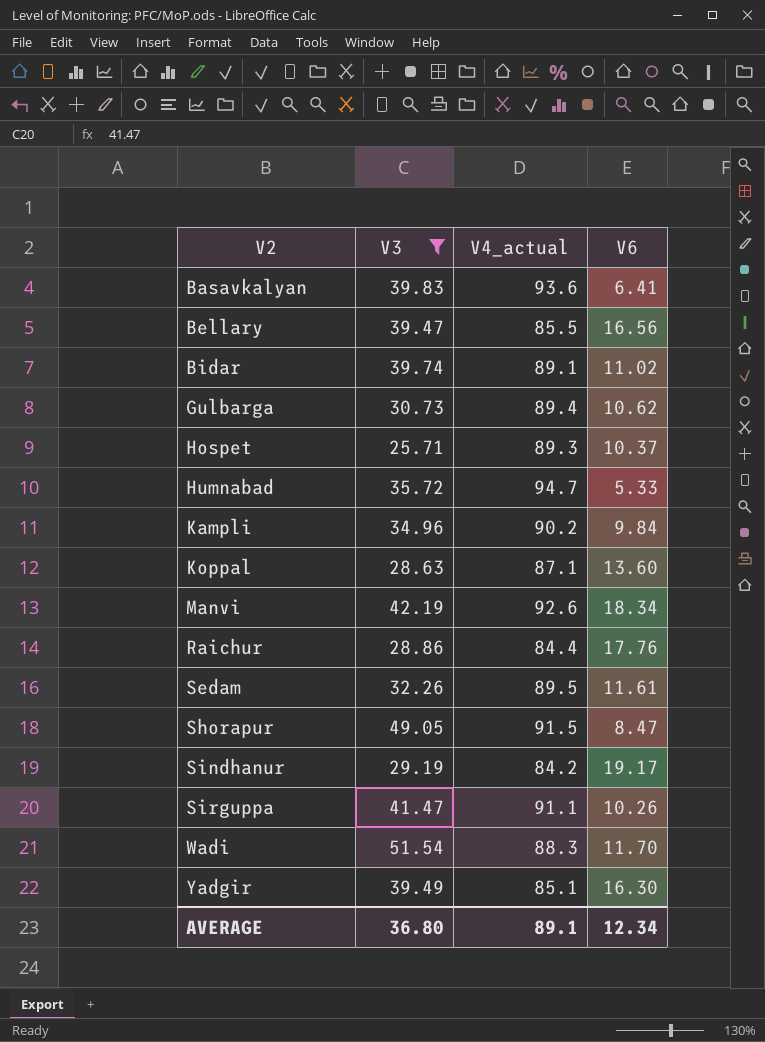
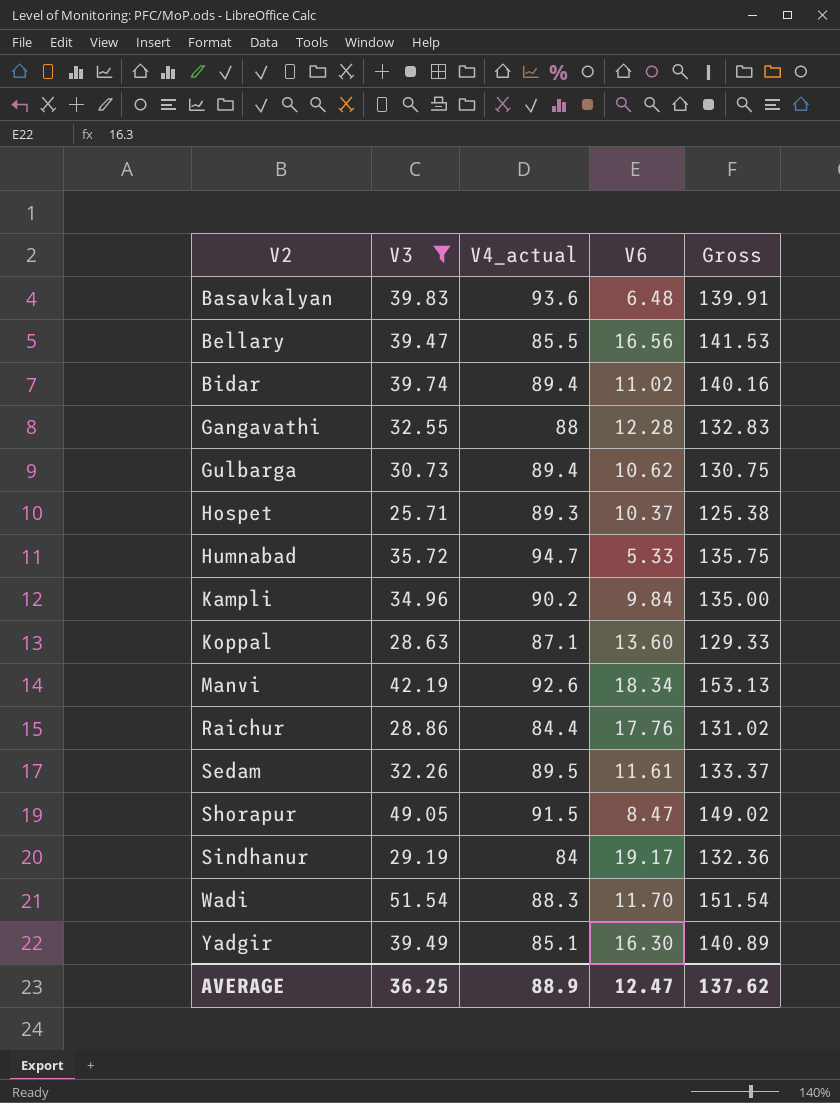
column Gross | formula: none -> [V3] + [V4_actual] + [V6]
row Sirguppa: 41.47 | 91.1 | 10.26 -> none
Basavkalyan | V6: 6.41 -> 6.48
Bidar | V4_actual: 89.1 -> 89.4
row Gangavathi: none -> 32.55 | 88 | 12.28 | 132.83
Sindhanur | V4_actual: 84.2 -> 84
AVERAGE | V3: 36.80 -> 36.25
AVERAGE | V4_actual: 89.1 -> 88.9
AVERAGE | V6: 12.34 -> 12.47

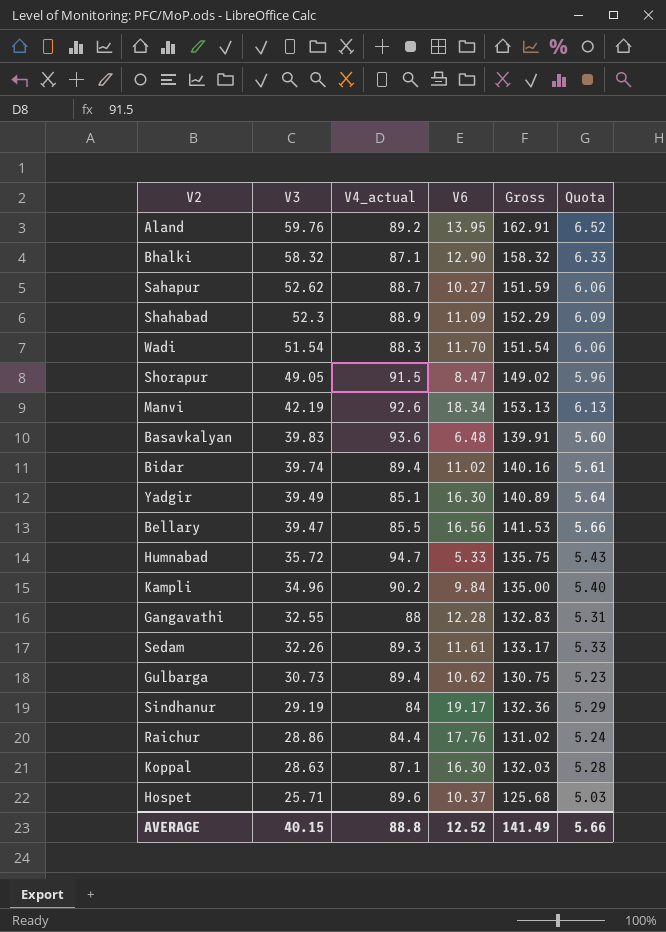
filter: V3 <= 51.54 -> none
row order: V2 ascending -> V3 descending
column Quota | formula: none -> [Gross] * 0.04
Sedam | V4_actual: 89.5 -> 89.3
Sedam | Gross: 133.37 -> 133.17
Koppal | V6: 13.60 -> 16.30
Koppal | Gross: 129.33 -> 132.03
Hospet | V4_actual: 89.3 -> 89.6
Hospet | Gross: 125.38 -> 125.68
AVERAGE | V3: 36.25 -> 40.15
AVERAGE | V4_actual: 88.9 -> 88.8
AVERAGE | V6: 12.47 -> 12.52
AVERAGE | Gross: 137.62 -> 141.49

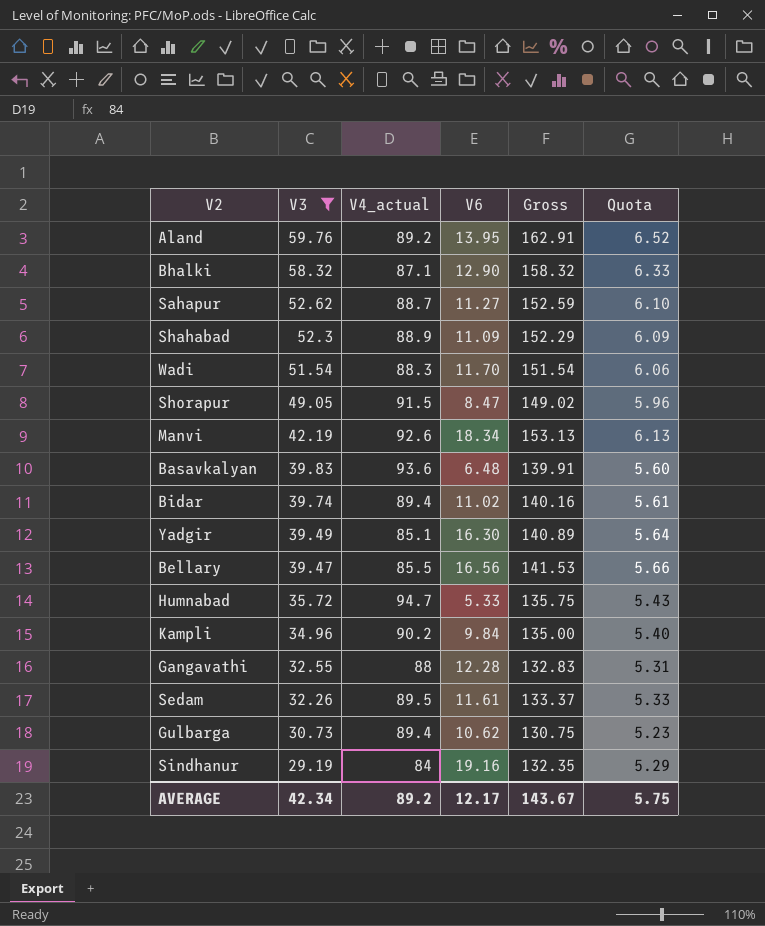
filter: none -> V3 >= 29.19
Sahapur | V6: 10.27 -> 11.27
Sahapur | Gross: 151.59 -> 152.59
Sahapur | Quota: 6.06 -> 6.10
Sedam | V4_actual: 89.3 -> 89.5
Sedam | Gross: 133.17 -> 133.37
Sindhanur | V6: 19.17 -> 19.16
Sindhanur | Gross: 132.36 -> 132.35
AVERAGE | V3: 40.15 -> 42.34
AVERAGE | V4_actual: 88.8 -> 89.2
AVERAGE | V6: 12.52 -> 12.17
AVERAGE | Gross: 141.49 -> 143.67
AVERAGE | Quota: 5.66 -> 5.75

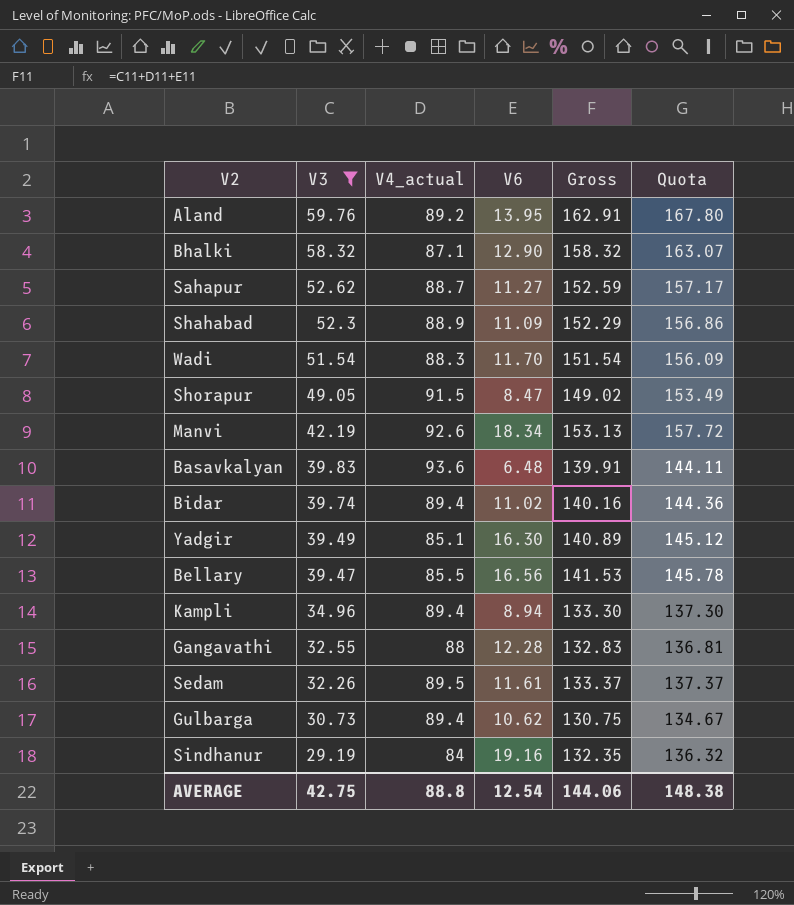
column Quota | formula: [Gross] * 0.04 -> [Gross] * 1.03
row Humnabad: 35.72 | 94.7 | 5.33 | 135.75 | 5.43 -> none
Kampli | V4_actual: 90.2 -> 89.4
Kampli | V6: 9.84 -> 8.94
Kampli | Gross: 135.00 -> 133.30
AVERAGE | V3: 42.34 -> 42.75
AVERAGE | V4_actual: 89.2 -> 88.8
AVERAGE | V6: 12.17 -> 12.54
AVERAGE | Gross: 143.67 -> 144.06
AVERAGE | Quota: 5.75 -> 148.38

